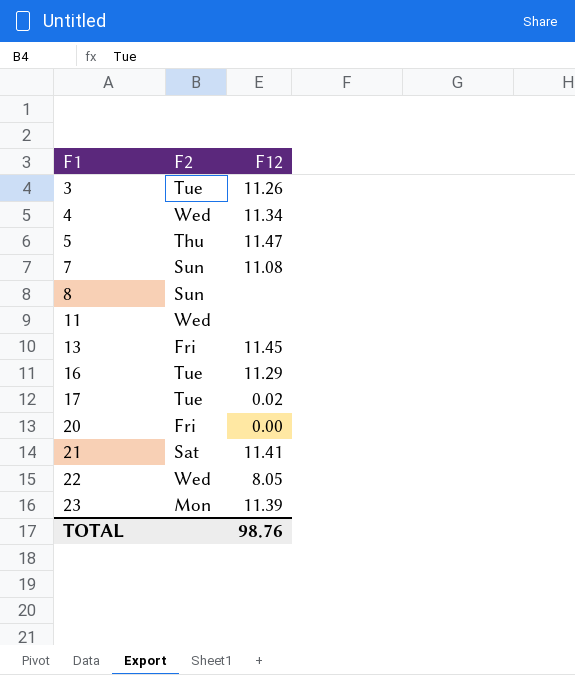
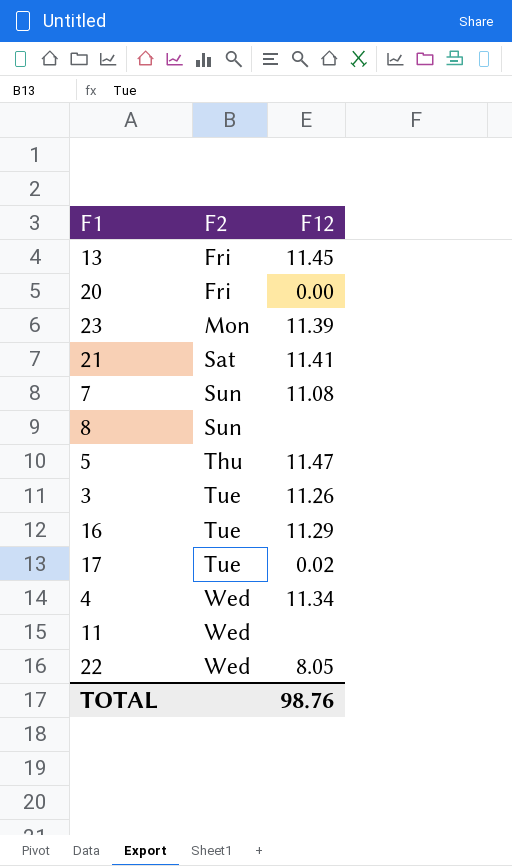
row order: F1 ascending -> F2 ascending

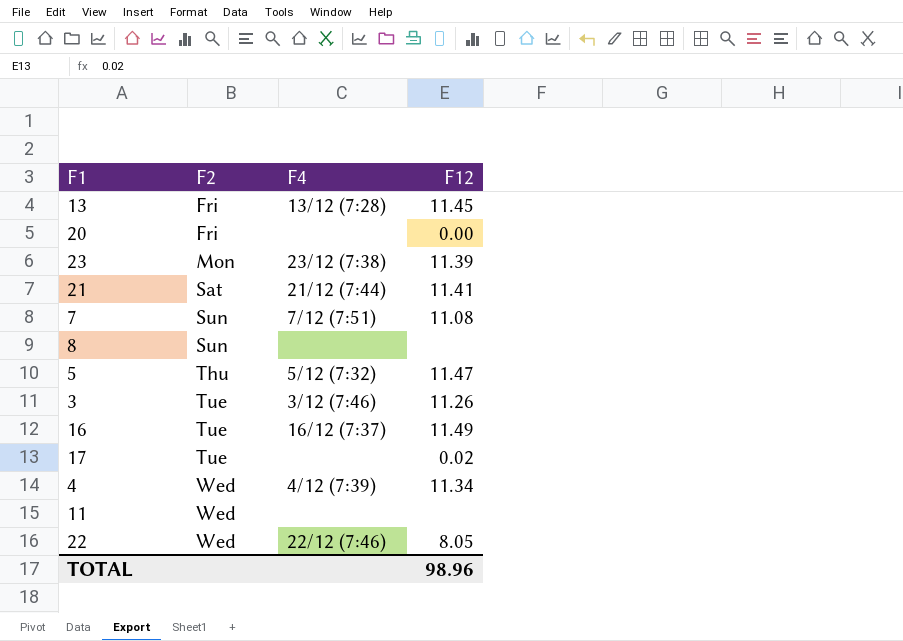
column F4 | position: none -> 3
16 | F12: 11.29 -> 11.49
TOTAL | F12: 98.76 -> 98.96

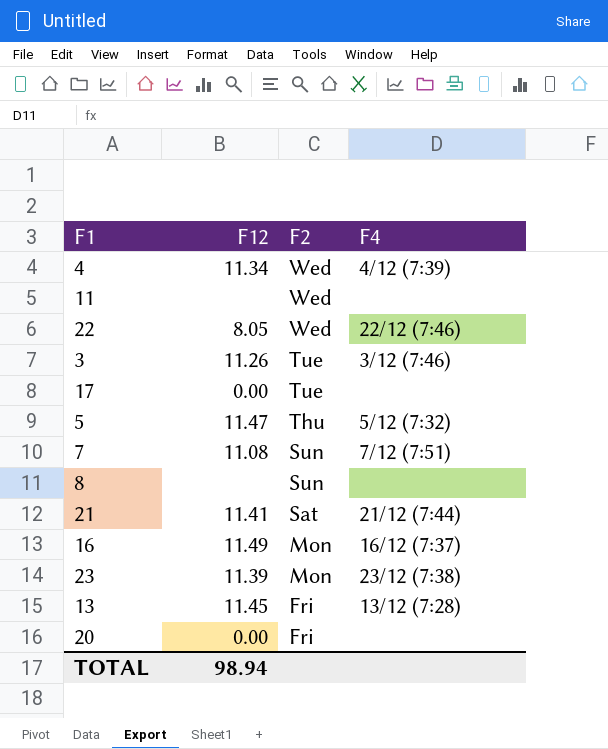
row order: F2 ascending -> F2 descending
column F12 | position: 4 -> 2
17 | F12: 0.02 -> 0.00
16 | F2: Tue -> Mon
TOTAL | F12: 98.96 -> 98.94

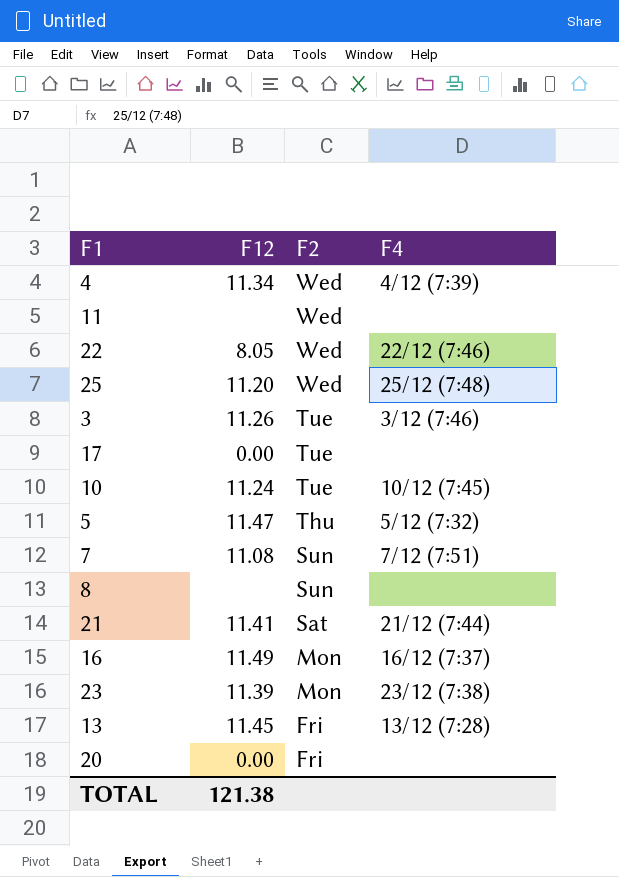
row 25: none -> 11.20 | Wed | 25/12 (7:48)
row 10: none -> 11.24 | Tue | 10/12 (7:45)
TOTAL | F12: 98.94 -> 121.38

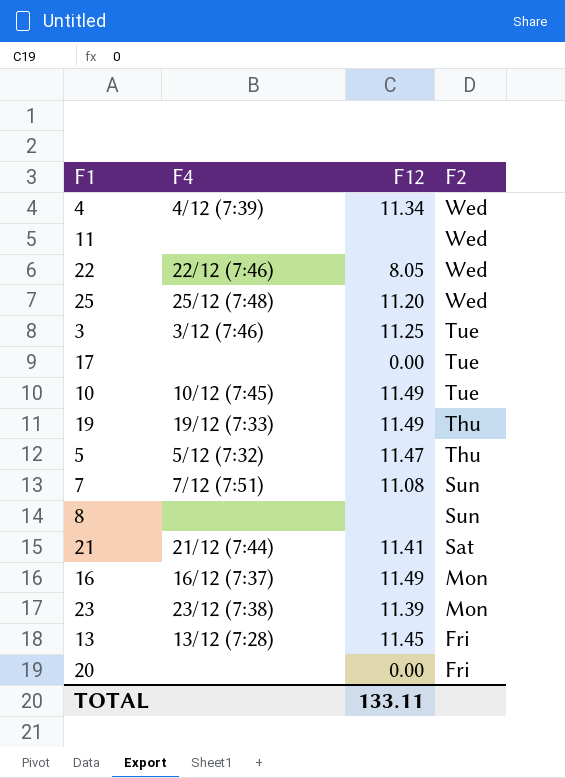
column F4 | position: 4 -> 2
3 | F12: 11.26 -> 11.25
10 | F12: 11.24 -> 11.49
row 19: none -> 19/12 (7:33) | 11.49 | Thu
TOTAL | F12: 121.38 -> 133.11

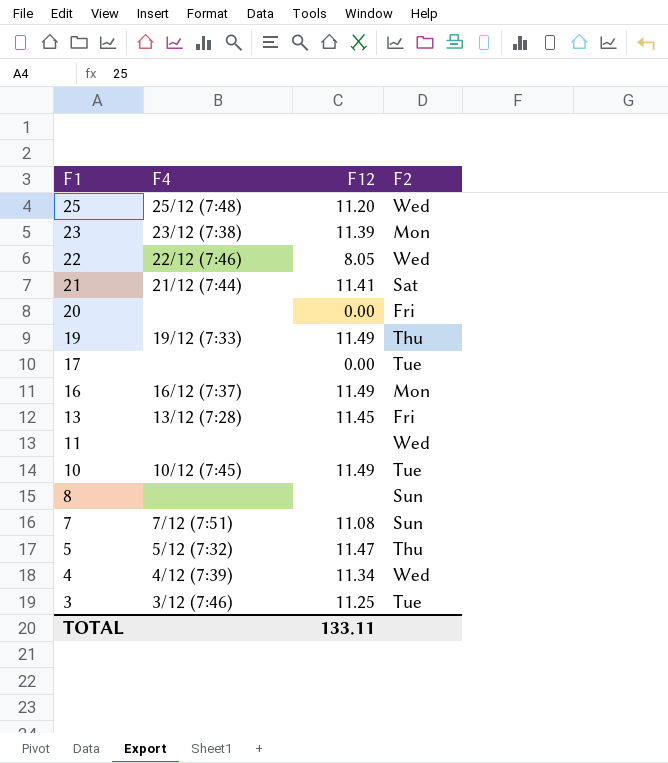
row order: F2 descending -> F1 descending

